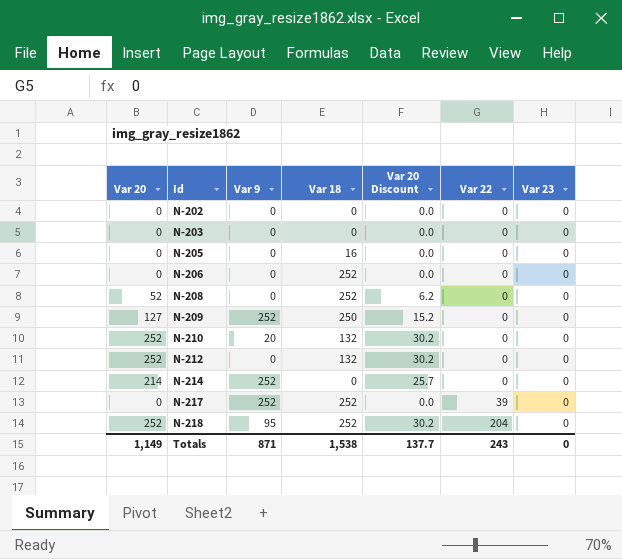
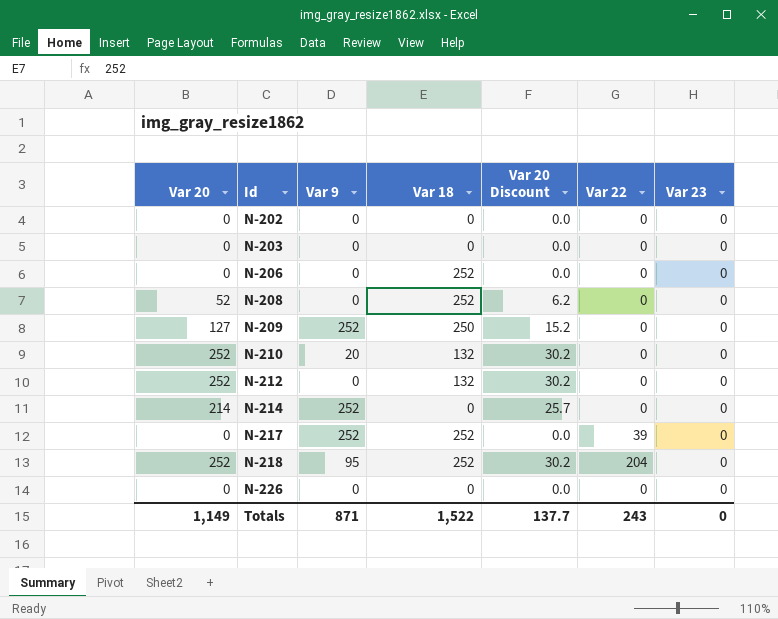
row N-205: 0 | 0 | 16 | 0.0 | 0 | 0 -> none
row N-226: none -> 0 | 0 | 0 | 0.0 | 0 | 0
Totals | Var 18: 1,538 -> 1,522

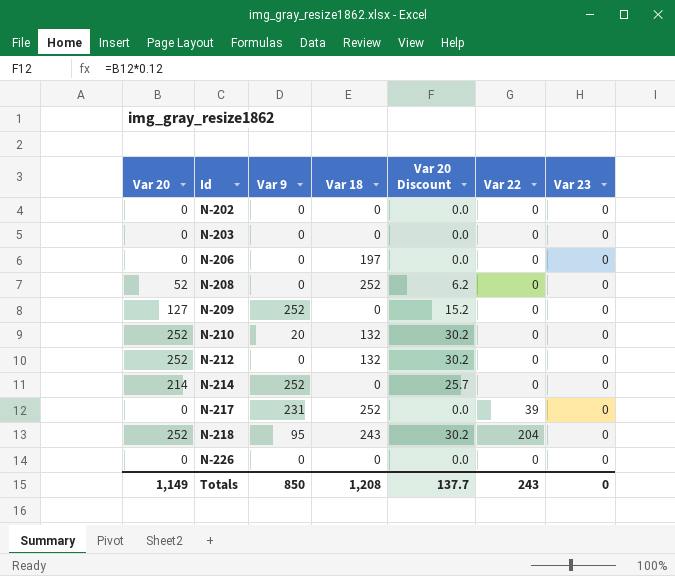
N-206 | Var 18: 252 -> 197
N-209 | Var 18: 250 -> 0
N-217 | Var 9: 252 -> 231
N-218 | Var 18: 252 -> 243
Totals | Var 9: 871 -> 850
Totals | Var 18: 1,522 -> 1,208

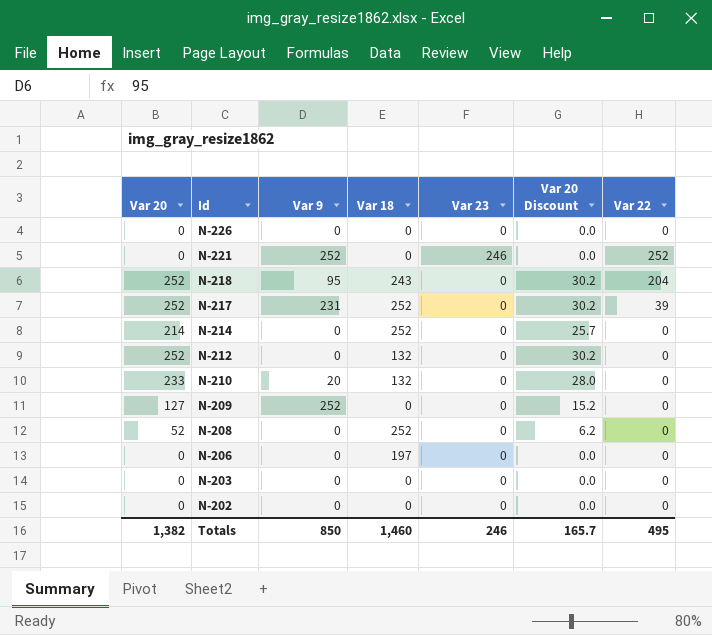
row order: Id ascending -> Id descending
column Var 23 | position: 7 -> 5
row N-221: none -> 0 | 252 | 0 | 246 | 0.0 | 252
N-217 | Var 20: 0 -> 252
N-217 | Var 20 Discount: 0.0 -> 30.2
N-214 | Var 9: 252 -> 0
N-214 | Var 18: 0 -> 252
N-210 | Var 20: 252 -> 233
N-210 | Var 20 Discount: 30.2 -> 28.0
Totals | Var 20: 1,149 -> 1,382
Totals | Var 18: 1,208 -> 1,460
Totals | Var 23: 0 -> 246
Totals | Var 20 Discount: 137.7 -> 165.7
Totals | Var 22: 243 -> 495

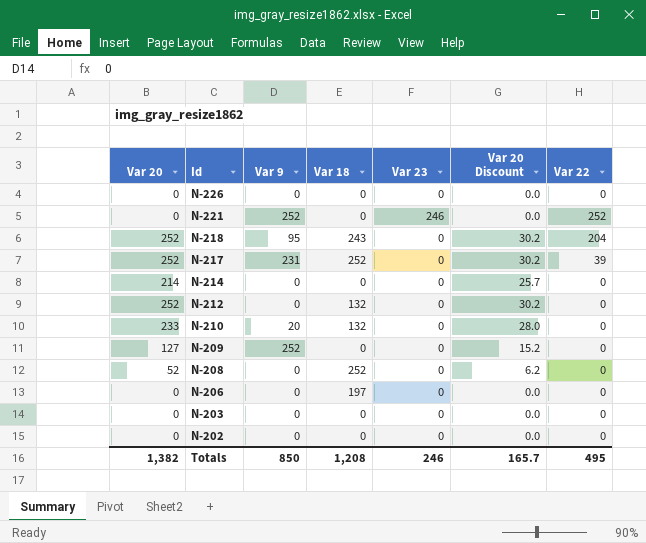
N-214 | Var 18: 252 -> 0
Totals | Var 18: 1,460 -> 1,208

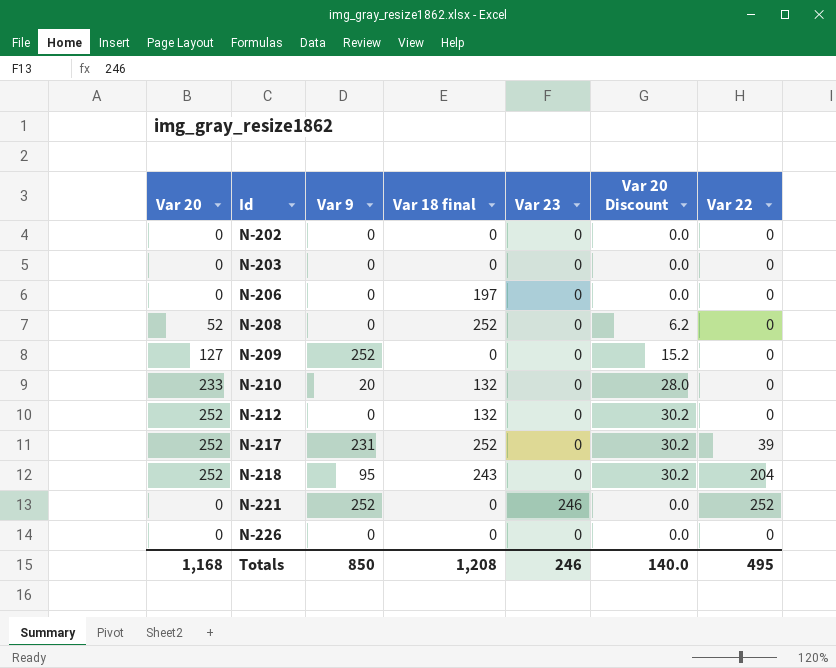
row order: Id descending -> Id ascending
column name: Var 18 -> Var 18 final
row N-214: 214 | 0 | 0 | 0 | 25.7 | 0 -> none
Totals | Var 20: 1,382 -> 1,168
Totals | Var 20 Discount: 165.7 -> 140.0

